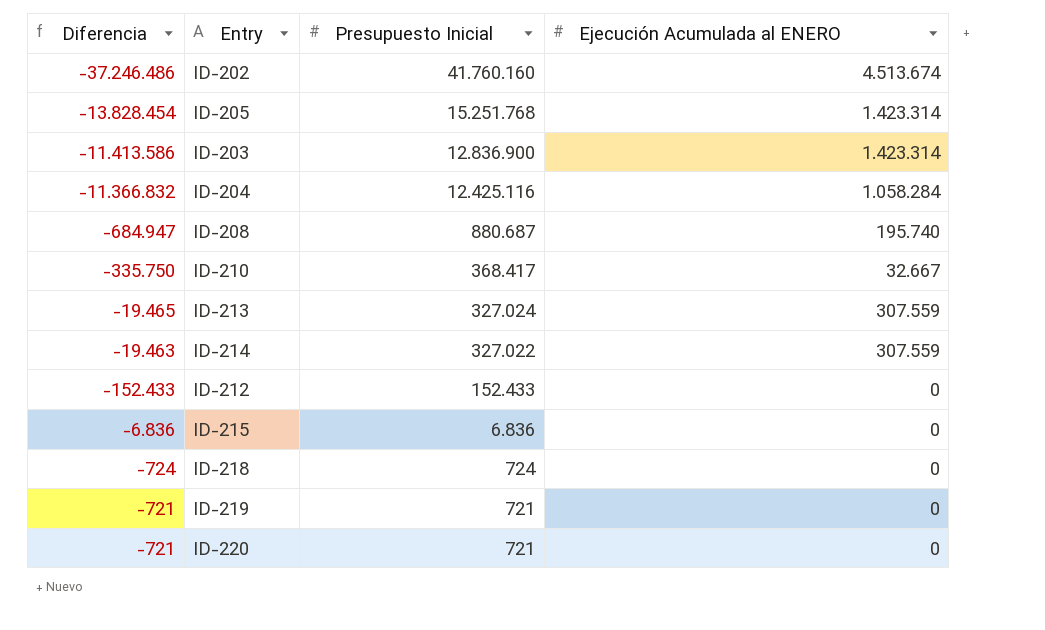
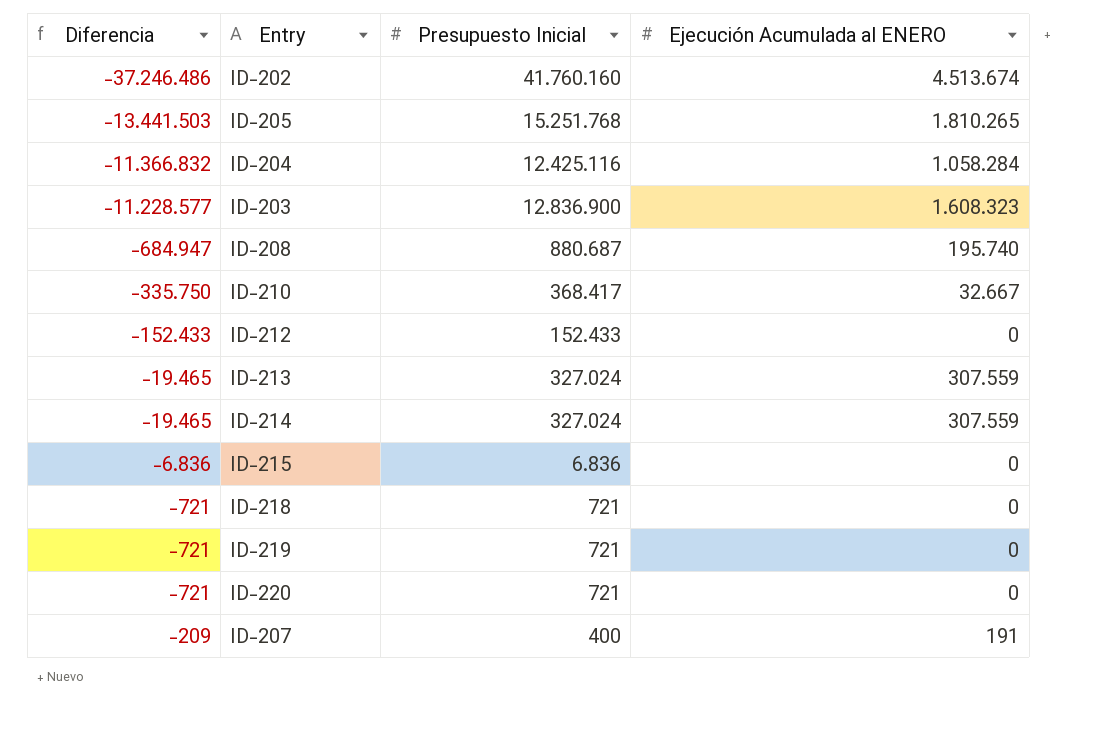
row order: Presupuesto Inicial descending -> Diferencia ascending
ID-205 | Diferencia: -13.828.454 -> -13.441.503
ID-205 | Ejecución Acumulada al ENERO: 1.423.314 -> 1.810.265
ID-203 | Diferencia: -11.413.586 -> -11.228.577
ID-203 | Ejecución Acumulada al ENERO: 1.423.314 -> 1.608.323
ID-214 | Diferencia: -19.463 -> -19.465
ID-214 | Presupuesto Inicial: 327.022 -> 327.024
ID-218 | Diferencia: -724 -> -721
ID-218 | Presupuesto Inicial: 724 -> 721
row ID-207: none -> -209 | 400 | 191

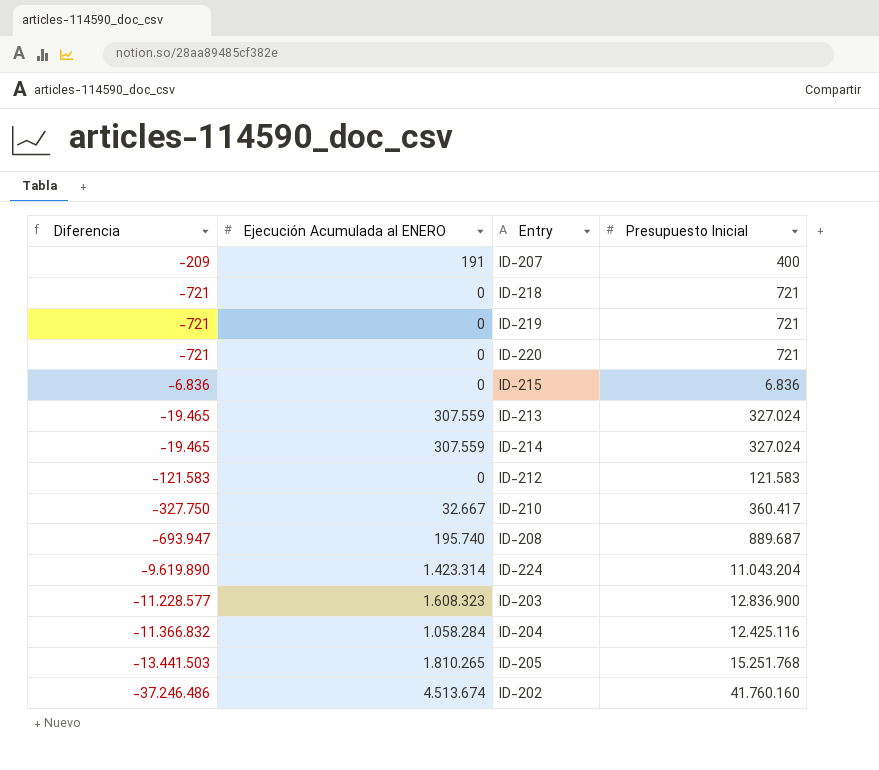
row order: Diferencia ascending -> Diferencia descending
column Ejecución Acumulada al ENERO | position: 4 -> 2
ID-212 | Diferencia: -152.433 -> -121.583
ID-212 | Presupuesto Inicial: 152.433 -> 121.583
ID-210 | Diferencia: -335.750 -> -327.750
ID-210 | Presupuesto Inicial: 368.417 -> 360.417
ID-208 | Diferencia: -684.947 -> -693.947
ID-208 | Presupuesto Inicial: 880.687 -> 889.687
row ID-224: none -> -9.619.890 | 1.423.314 | 11.043.204

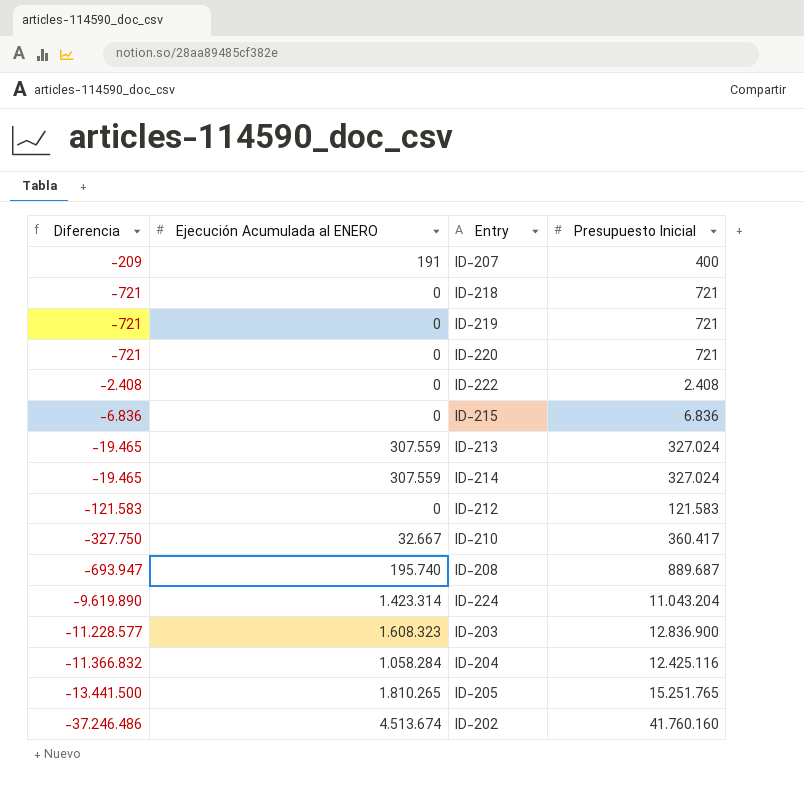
row ID-222: none -> -2.408 | 0 | 2.408
ID-205 | Diferencia: -13.441.503 -> -13.441.500
ID-205 | Presupuesto Inicial: 15.251.768 -> 15.251.765

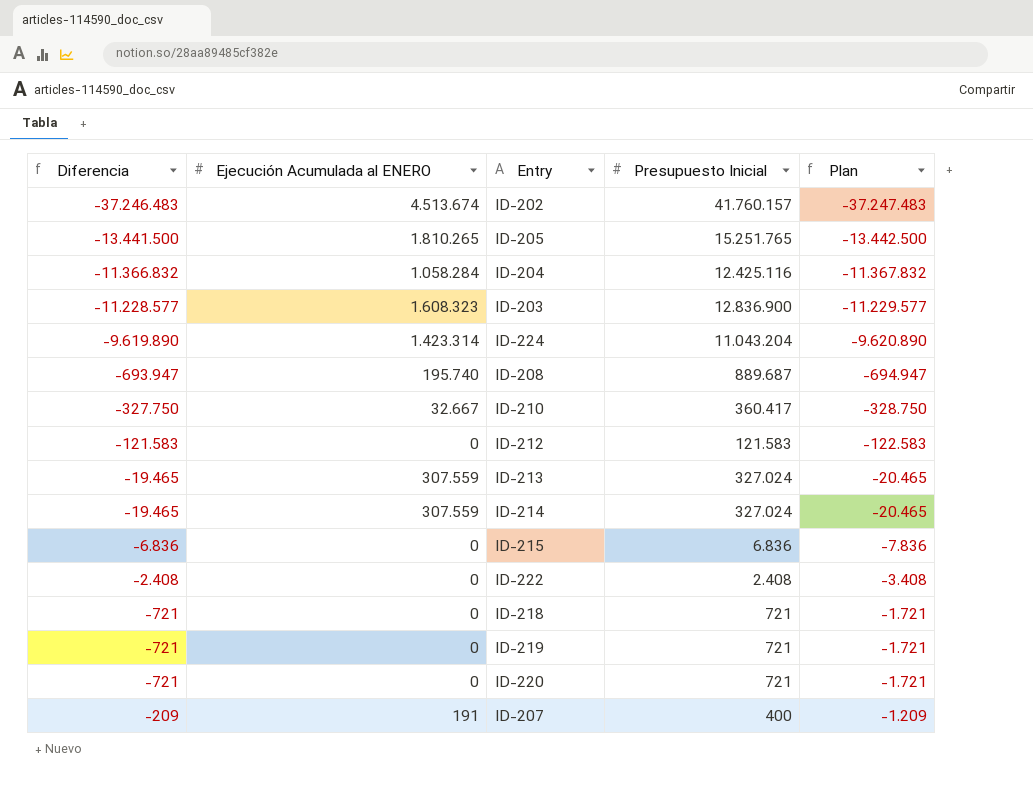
row order: Diferencia descending -> Diferencia ascending
column Plan | formula: none -> [Diferencia] - 1000
ID-202 | Diferencia: -37.246.486 -> -37.246.483
ID-202 | Presupuesto Inicial: 41.760.160 -> 41.760.157

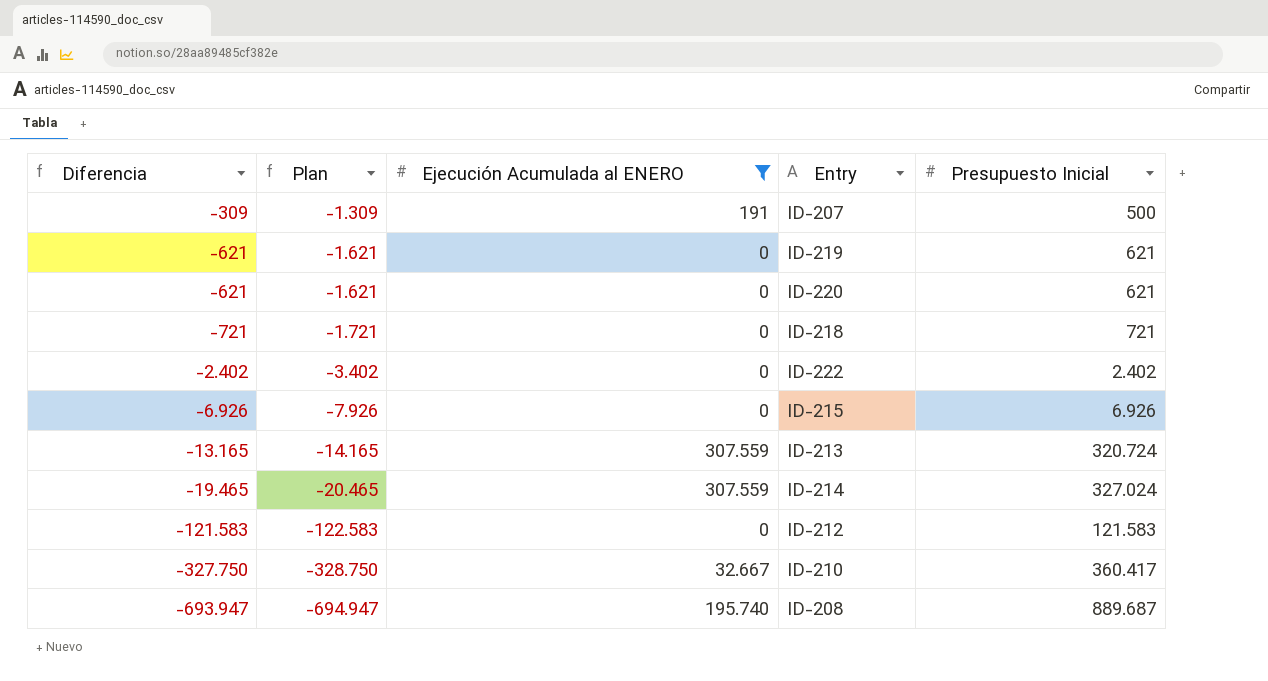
filter: none -> Ejecución Acumulada al ENERO <= 307.559
row order: Diferencia ascending -> Diferencia descending
column Plan | position: 5 -> 2
ID-207 | Diferencia: -209 -> -309
ID-207 | Plan: -1.209 -> -1.309
ID-207 | Presupuesto Inicial: 400 -> 500
ID-219 | Diferencia: -721 -> -621
ID-219 | Plan: -1.721 -> -1.621
ID-219 | Presupuesto Inicial: 721 -> 621
ID-220 | Diferencia: -721 -> -621
ID-220 | Plan: -1.721 -> -1.621
ID-220 | Presupuesto Inicial: 721 -> 621
ID-222 | Diferencia: -2.408 -> -2.402
ID-222 | Plan: -3.408 -> -3.402
ID-222 | Presupuesto Inicial: 2.408 -> 2.402
ID-215 | Diferencia: -6.836 -> -6.926
ID-215 | Plan: -7.836 -> -7.926
ID-215 | Presupuesto Inicial: 6.836 -> 6.926
ID-213 | Diferencia: -19.465 -> -13.165
ID-213 | Plan: -20.465 -> -14.165
ID-213 | Presupuesto Inicial: 327.024 -> 320.724

